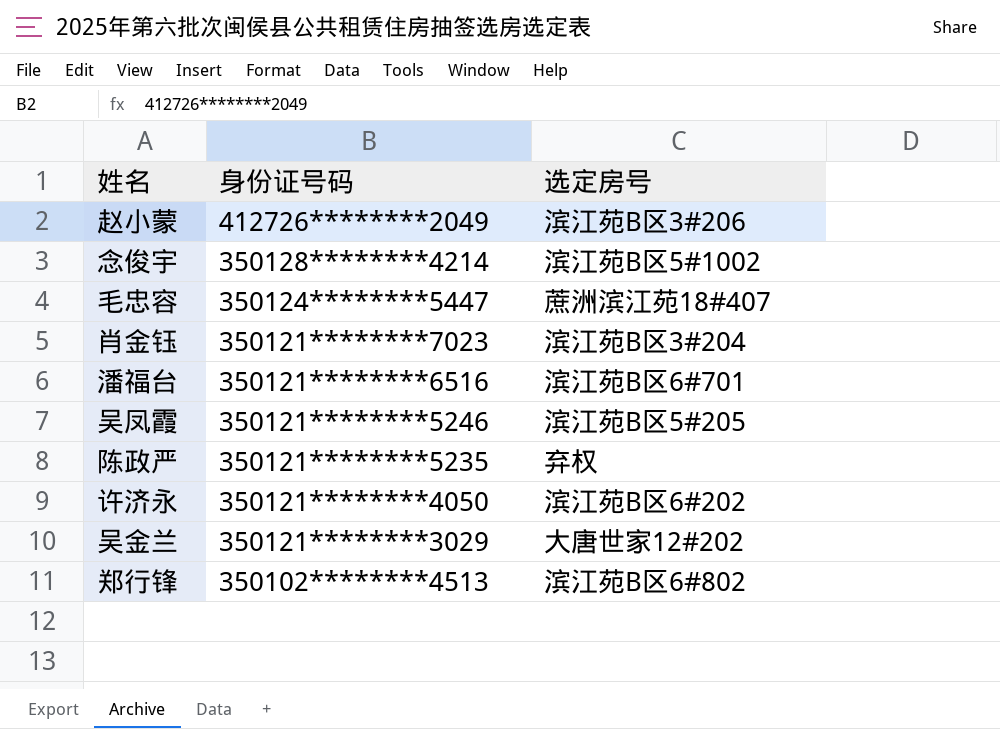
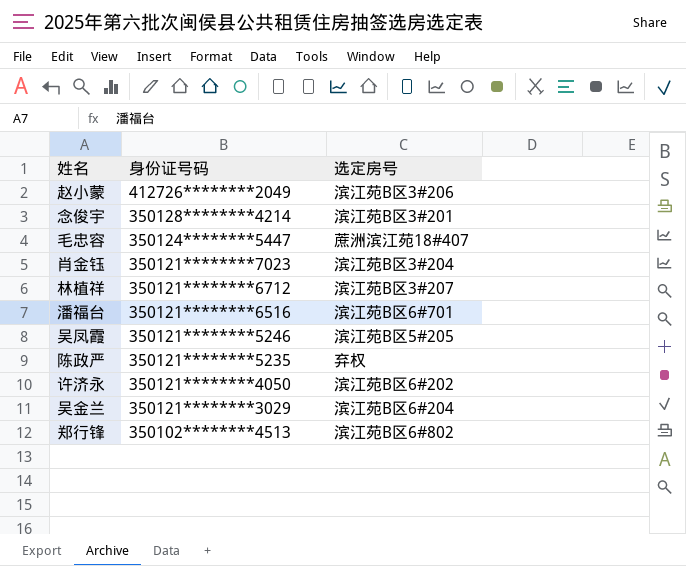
念俊宇 | 选定房号: 滨江苑B区5#1002 -> 滨江苑B区3#201
row 林植祥: none -> 350121********6712 | 滨江苑B区3#207
吴金兰 | 选定房号: 大唐世家12#202 -> 滨江苑B区6#204

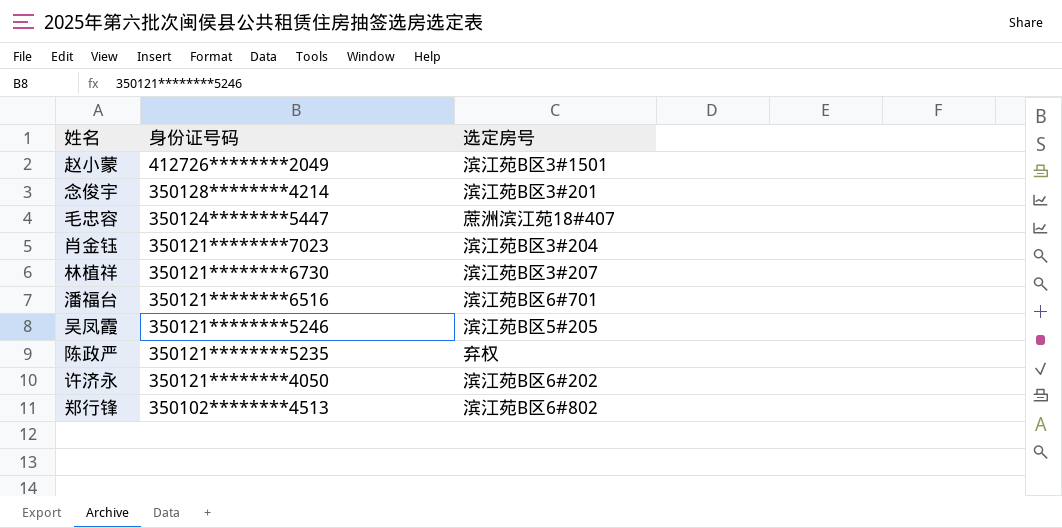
row 吴金兰: 350121********3029 | 滨江苑B区6#204 -> none
赵小蒙 | 选定房号: 滨江苑B区3#206 -> 滨江苑B区3#1501
林植祥 | 身份证号码: 350121********6712 -> 350121********6730

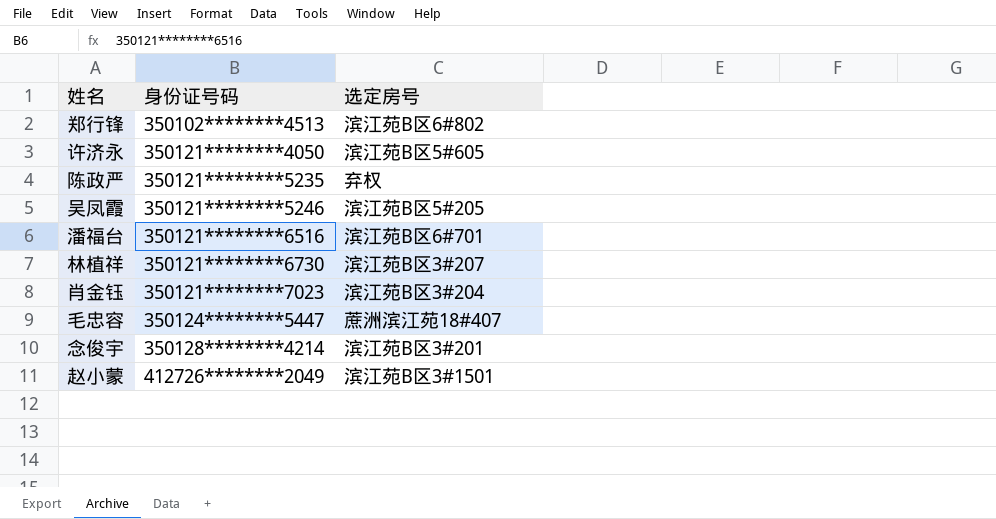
row order: 身份证号码 descending -> 身份证号码 ascending
许济永 | 选定房号: 滨江苑B区6#202 -> 滨江苑B区5#605

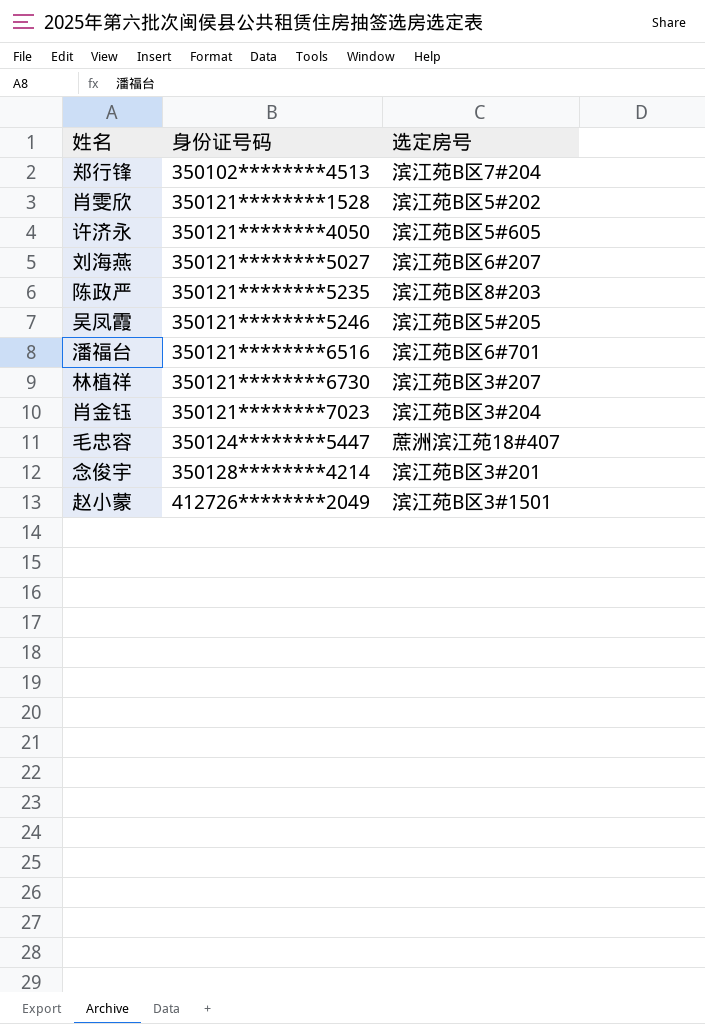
郑行锋 | 选定房号: 滨江苑B区6#802 -> 滨江苑B区7#204
row 肖雯欣: none -> 350121********1528 | 滨江苑B区5#202
row 刘海燕: none -> 350121********5027 | 滨江苑B区6#207
陈政严 | 选定房号: 弃权 -> 滨江苑B区8#203

